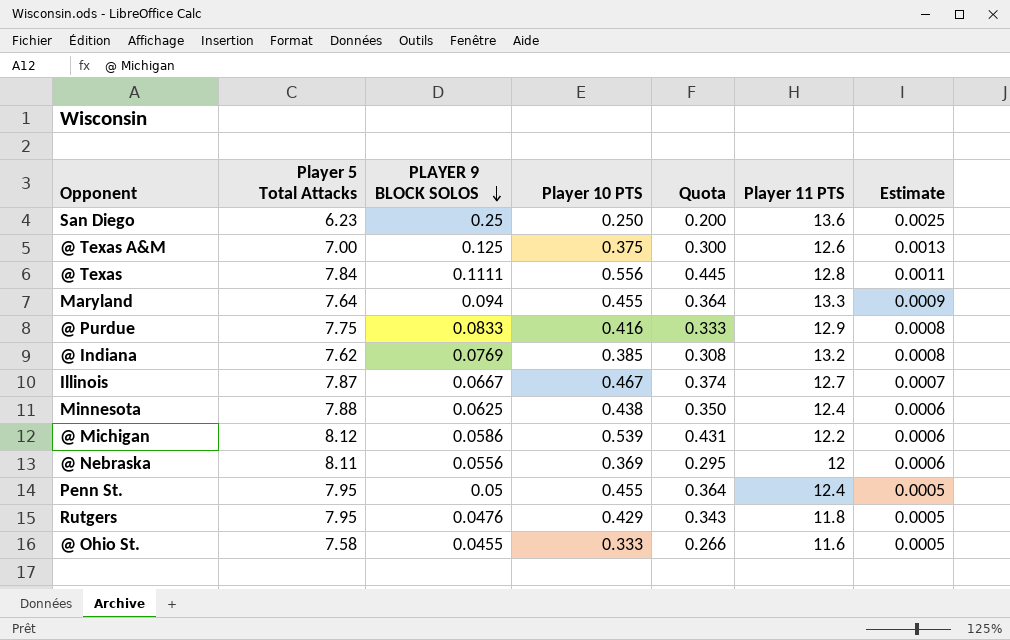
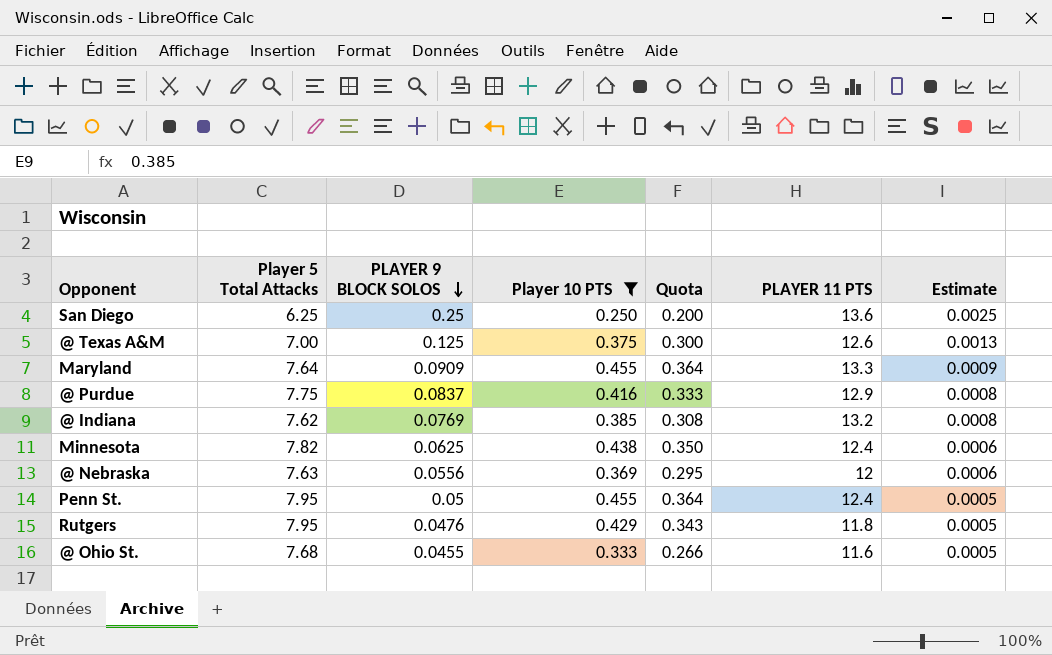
filter: none -> Player 10 PTS <= 0.455
column name: Player 11 PTS -> PLAYER 11 PTS
San Diego | Player 5 Total Attacks: 6.23 -> 6.25
Maryland | PLAYER 9 BLOCK SOLOS: 0.094 -> 0.0909
@ Purdue | PLAYER 9 BLOCK SOLOS: 0.0833 -> 0.0837
Minnesota | Player 5 Total Attacks: 7.88 -> 7.82
@ Nebraska | Player 5 Total Attacks: 8.11 -> 7.63
@ Ohio St. | Player 5 Total Attacks: 7.58 -> 7.68

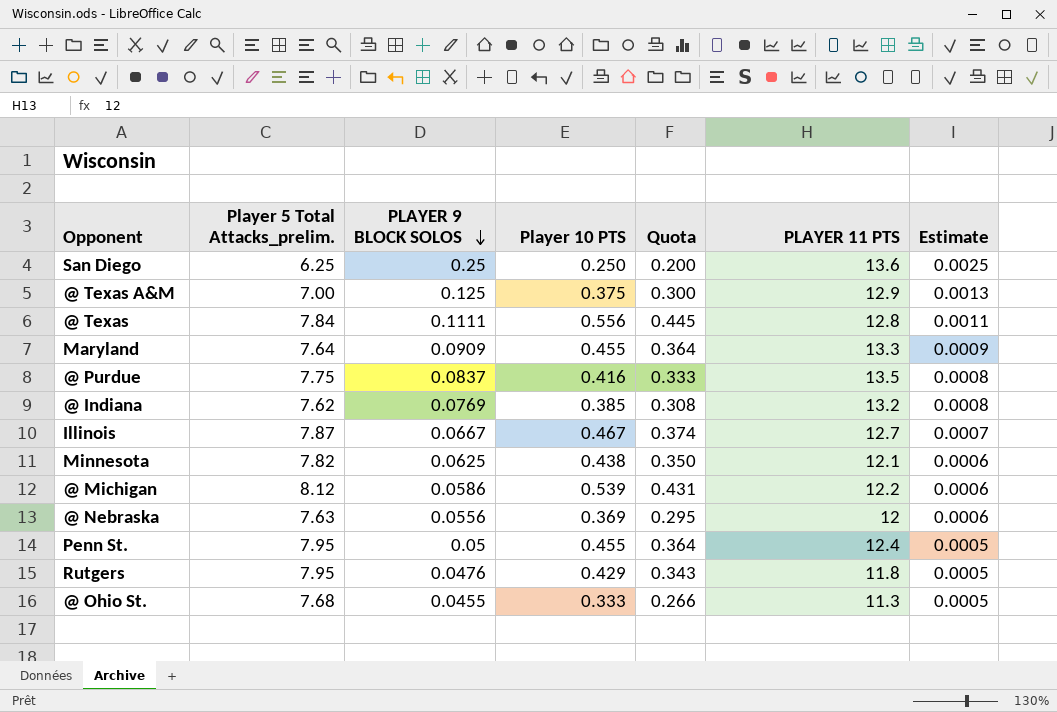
filter: Player 10 PTS <= 0.455 -> none
column name: Player 5 Total Attacks -> Player 5 Total Attacks_prelim.
@ Texas A&M | PLAYER 11 PTS: 12.6 -> 12.9
@ Purdue | PLAYER 11 PTS: 12.9 -> 13.5
Minnesota | PLAYER 11 PTS: 12.4 -> 12.1
@ Ohio St. | PLAYER 11 PTS: 11.6 -> 11.3

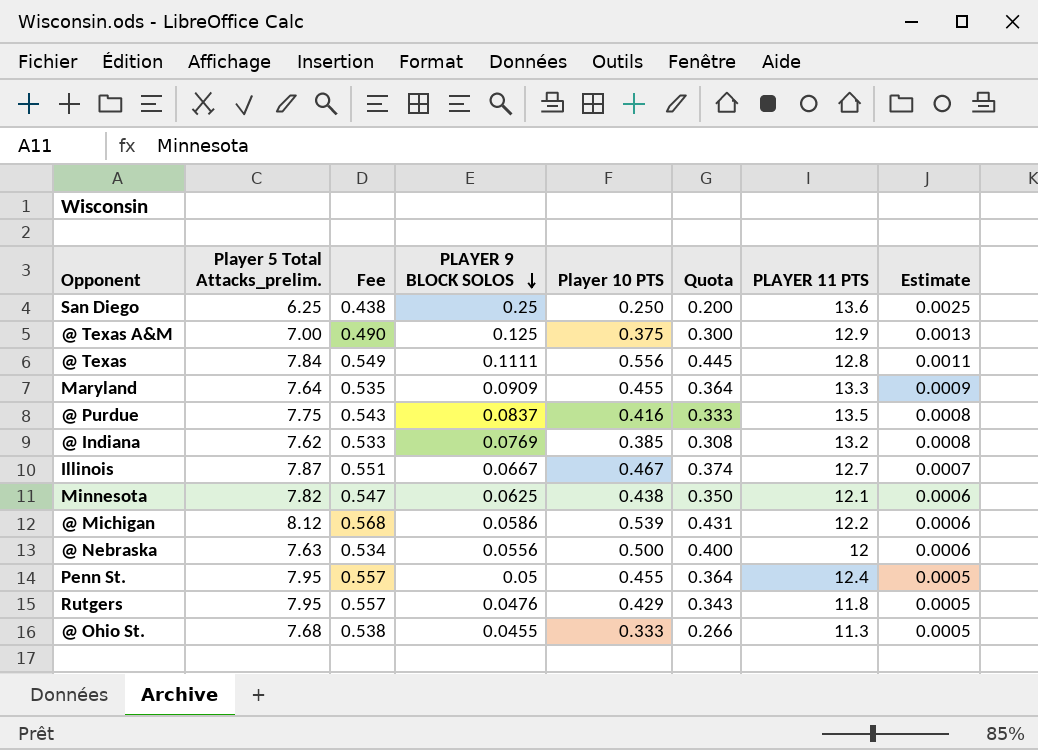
column Fee | formula: none -> [Player 5 Total Attacks_prelim.] * 0.07
@ Nebraska | Player 10 PTS: 0.369 -> 0.500
@ Nebraska | Quota: 0.295 -> 0.400

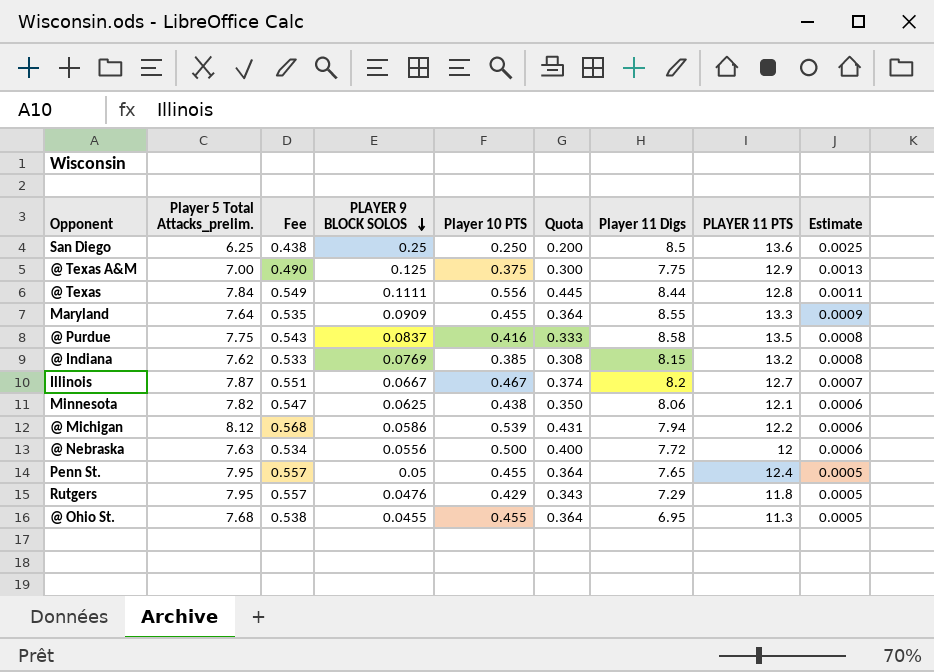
column Player 11 Digs | position: none -> 7
@ Ohio St. | Player 10 PTS: 0.333 -> 0.455
@ Ohio St. | Quota: 0.266 -> 0.364

